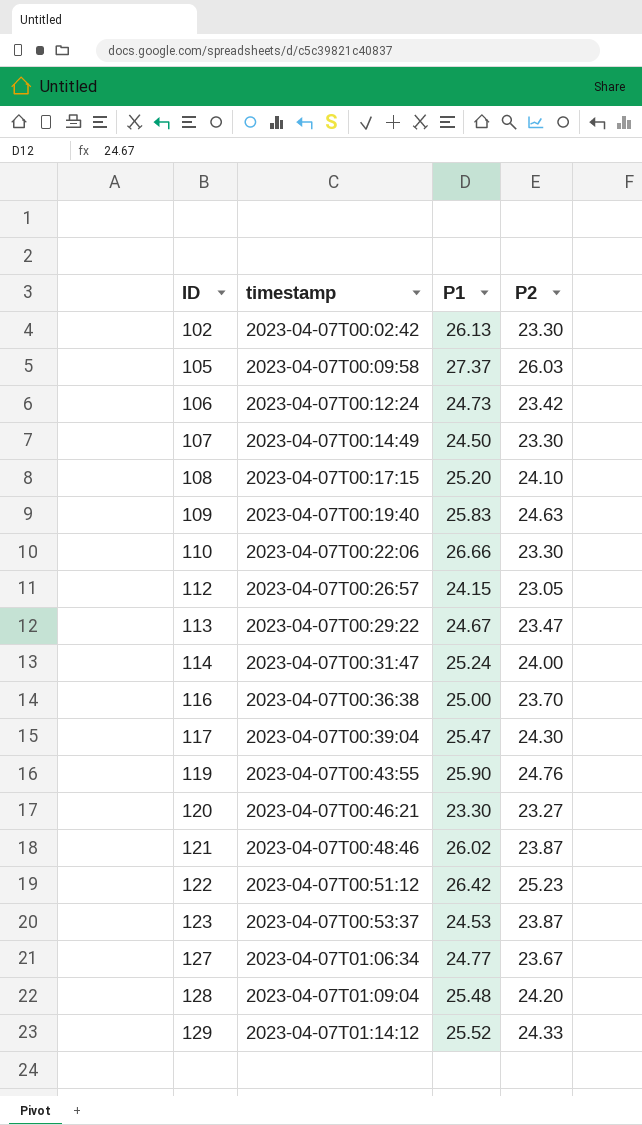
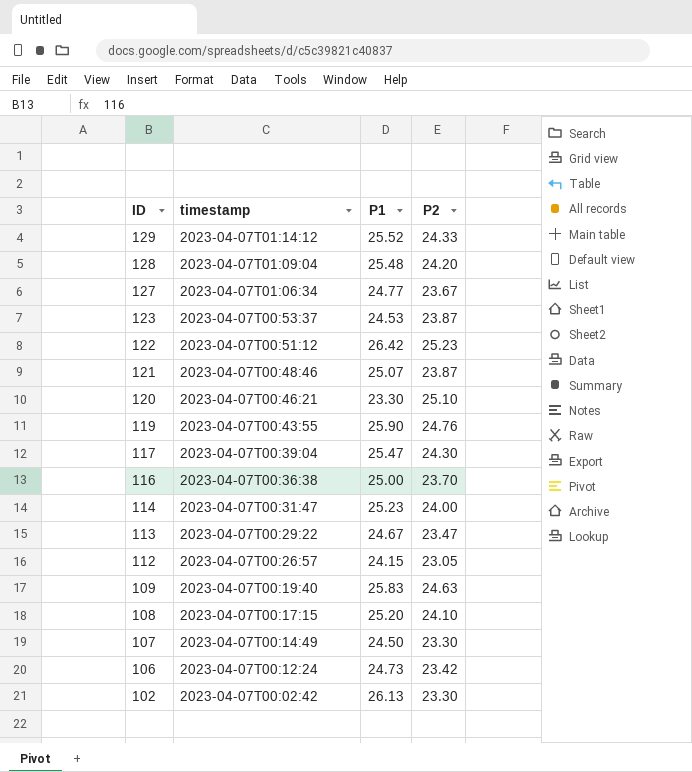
row order: ID ascending -> ID descending
row 105: 2023-04-07T00:09:58 | 27.37 | 26.03 -> none
row 110: 2023-04-07T00:22:06 | 26.66 | 23.30 -> none
121 | P1: 26.02 -> 25.07
120 | P2: 23.27 -> 25.10
114 | P1: 25.24 -> 25.23

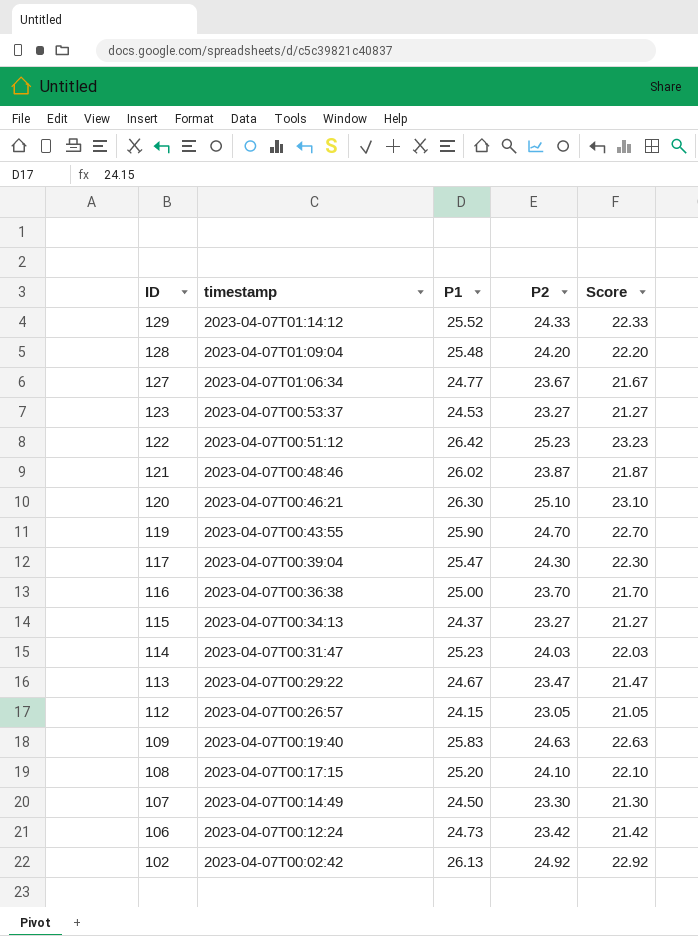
column Score | formula: none -> [P2] - 2
123 | P2: 23.87 -> 23.27
121 | P1: 25.07 -> 26.02
120 | P1: 23.30 -> 26.30
119 | P2: 24.76 -> 24.70
row 115: none -> 2023-04-07T00:34:13 | 24.37 | 23.27 | 21.27
114 | P2: 24.00 -> 24.03
102 | P2: 23.30 -> 24.92

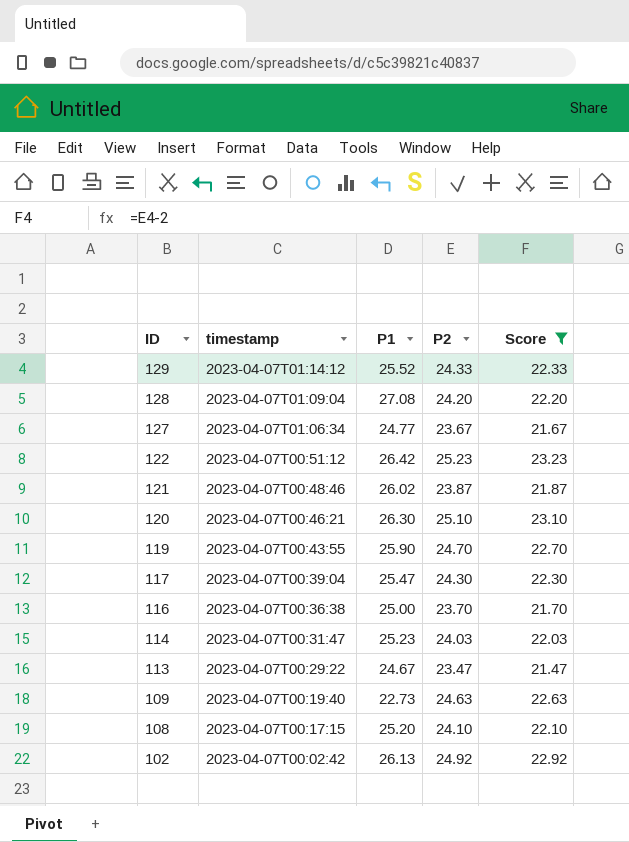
filter: none -> Score >= 21.47
128 | P1: 25.48 -> 27.08
109 | P1: 25.83 -> 22.73

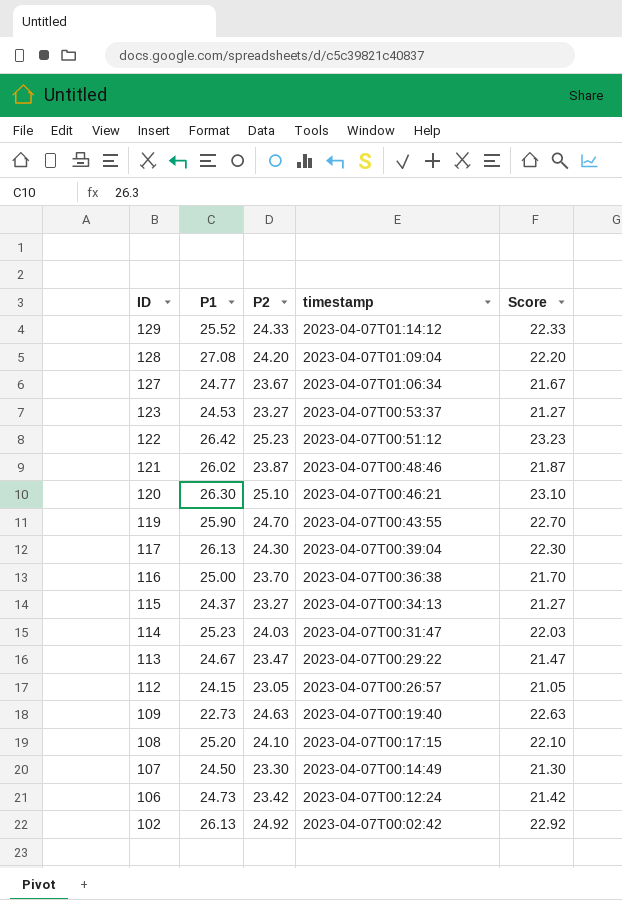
filter: Score >= 21.47 -> none
column timestamp | position: 2 -> 4
117 | P1: 25.47 -> 26.13

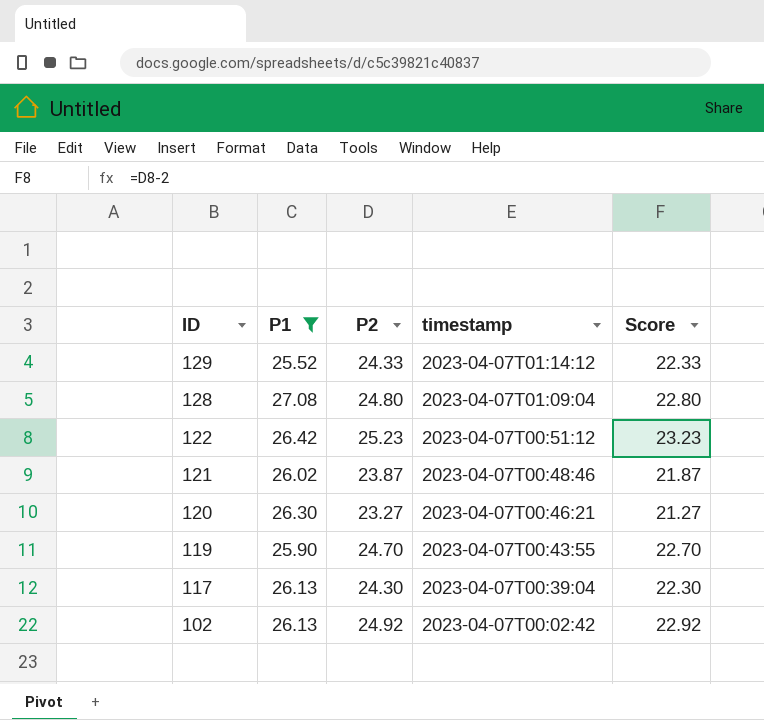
filter: none -> P1 >= 25.52
128 | P2: 24.20 -> 24.80
128 | Score: 22.20 -> 22.80
120 | P2: 25.10 -> 23.27
120 | Score: 23.10 -> 21.27

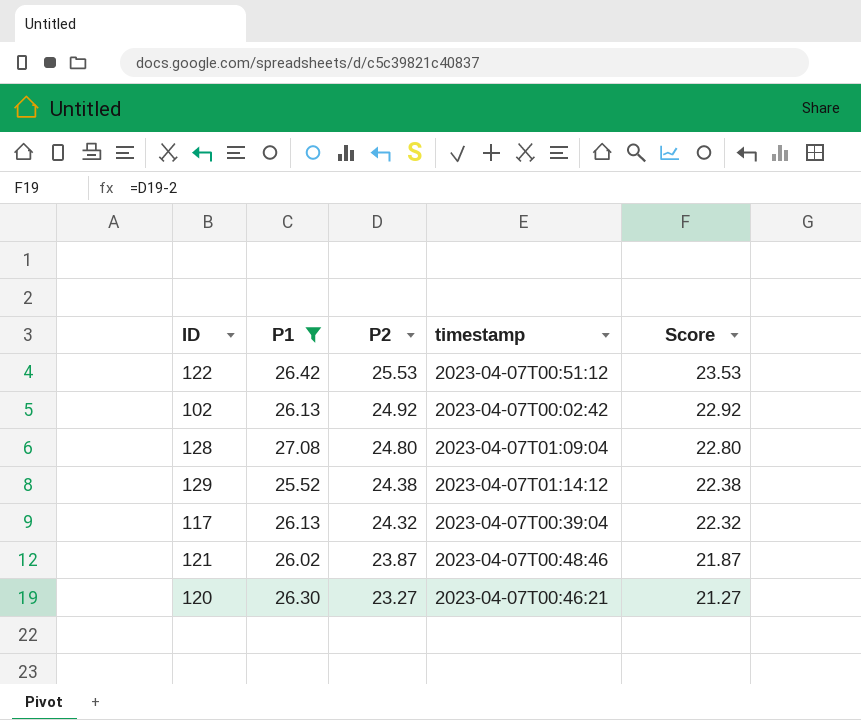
row order: ID descending -> P2 descending
row 119: 25.90 | 24.70 | 2023-04-07T00:43:55 | 22.70 -> none
122 | P2: 25.23 -> 25.53
122 | Score: 23.23 -> 23.53
129 | P2: 24.33 -> 24.38
129 | Score: 22.33 -> 22.38
117 | P2: 24.30 -> 24.32
117 | Score: 22.30 -> 22.32

